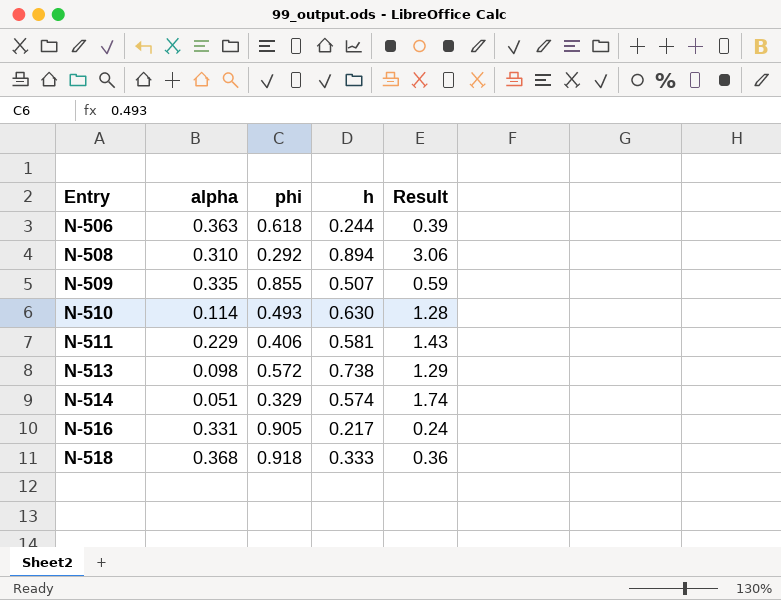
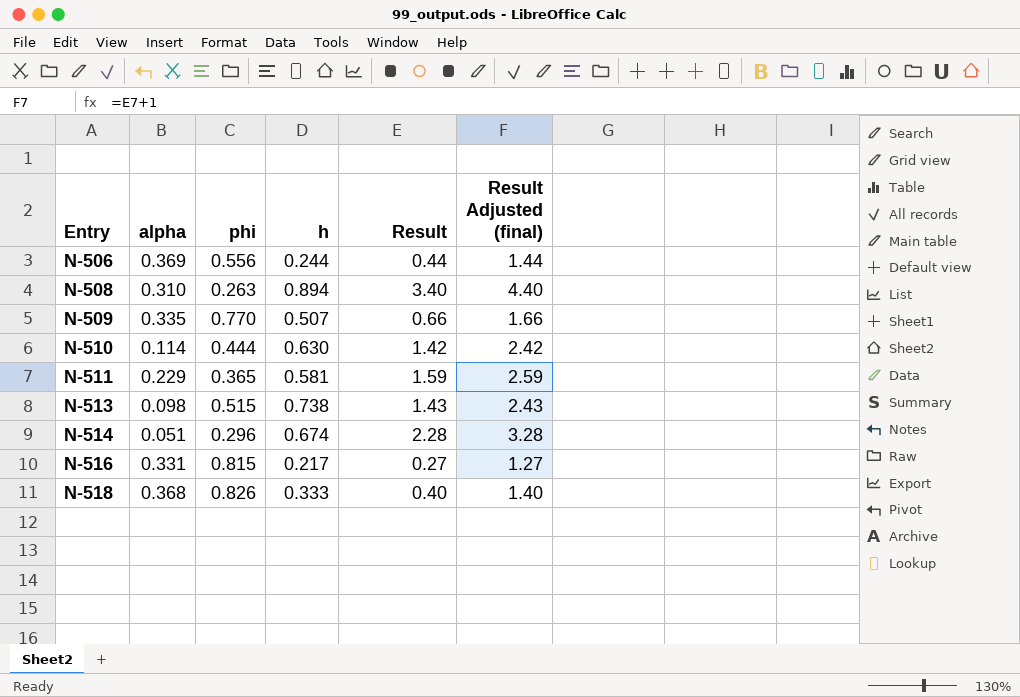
column Result Adjusted (final) | formula: none -> [Result] + 1
N-506 | alpha: 0.363 -> 0.369
N-506 | phi: 0.618 -> 0.556
N-506 | Result: 0.39 -> 0.44
N-508 | phi: 0.292 -> 0.263
N-508 | Result: 3.06 -> 3.40
N-509 | phi: 0.855 -> 0.770
N-509 | Result: 0.59 -> 0.66
N-510 | phi: 0.493 -> 0.444
N-510 | Result: 1.28 -> 1.42
N-511 | phi: 0.406 -> 0.365
N-511 | Result: 1.43 -> 1.59
N-513 | phi: 0.572 -> 0.515
N-513 | Result: 1.29 -> 1.43
N-514 | phi: 0.329 -> 0.296
N-514 | h: 0.574 -> 0.674
N-514 | Result: 1.74 -> 2.28
N-516 | phi: 0.905 -> 0.815
N-516 | Result: 0.24 -> 0.27
N-518 | phi: 0.918 -> 0.826
N-518 | Result: 0.36 -> 0.40

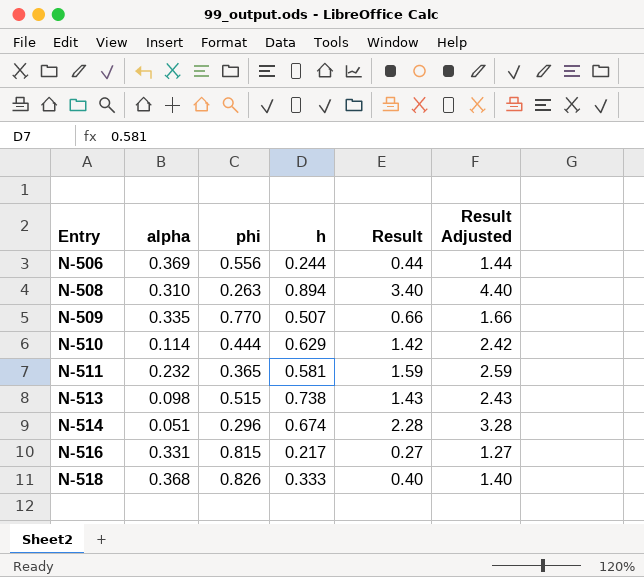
column name: Result Adjusted (final) -> Result Adjusted
N-510 | h: 0.630 -> 0.629
N-511 | alpha: 0.229 -> 0.232

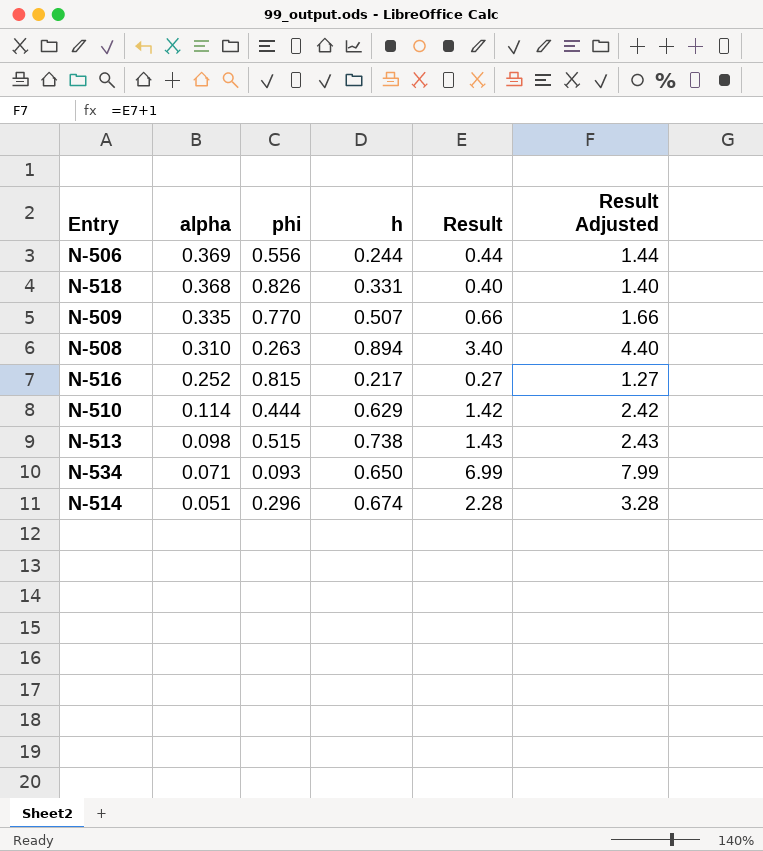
row order: Entry ascending -> alpha descending
row N-511: 0.232 | 0.365 | 0.581 | 1.59 | 2.59 -> none
N-518 | h: 0.333 -> 0.331
N-516 | alpha: 0.331 -> 0.252
row N-534: none -> 0.071 | 0.093 | 0.650 | 6.99 | 7.99

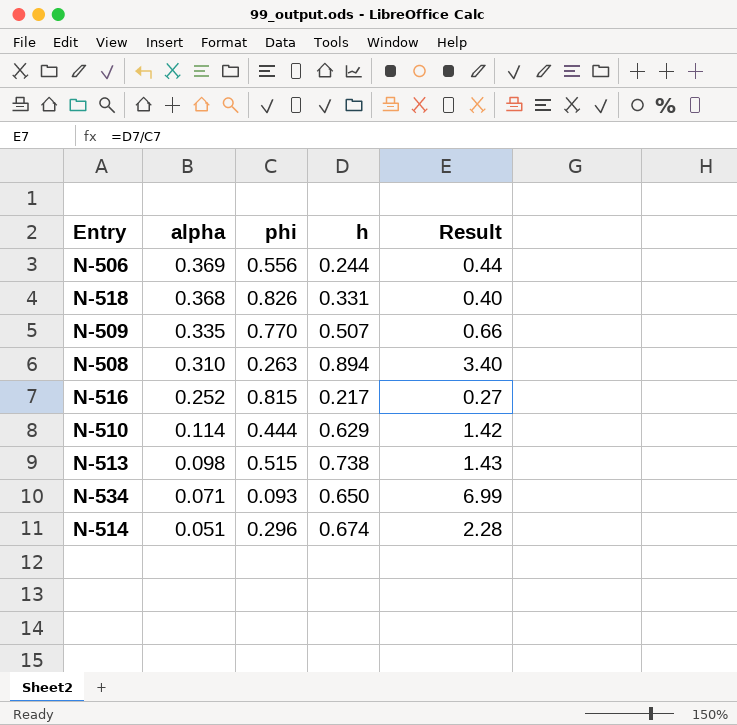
column Result Adjusted | formula: [Result] + 1 -> none

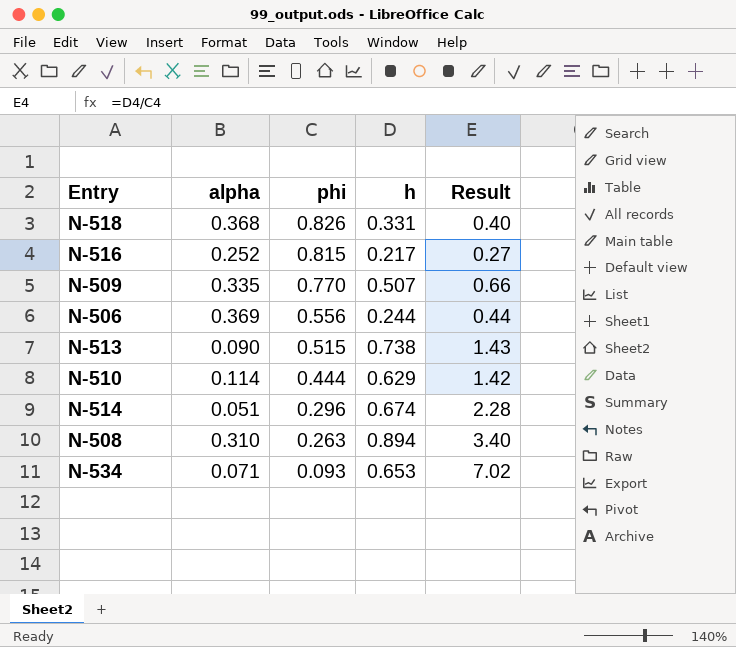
row order: alpha descending -> phi descending
N-513 | alpha: 0.098 -> 0.090
N-534 | h: 0.650 -> 0.653
N-534 | Result: 6.99 -> 7.02

